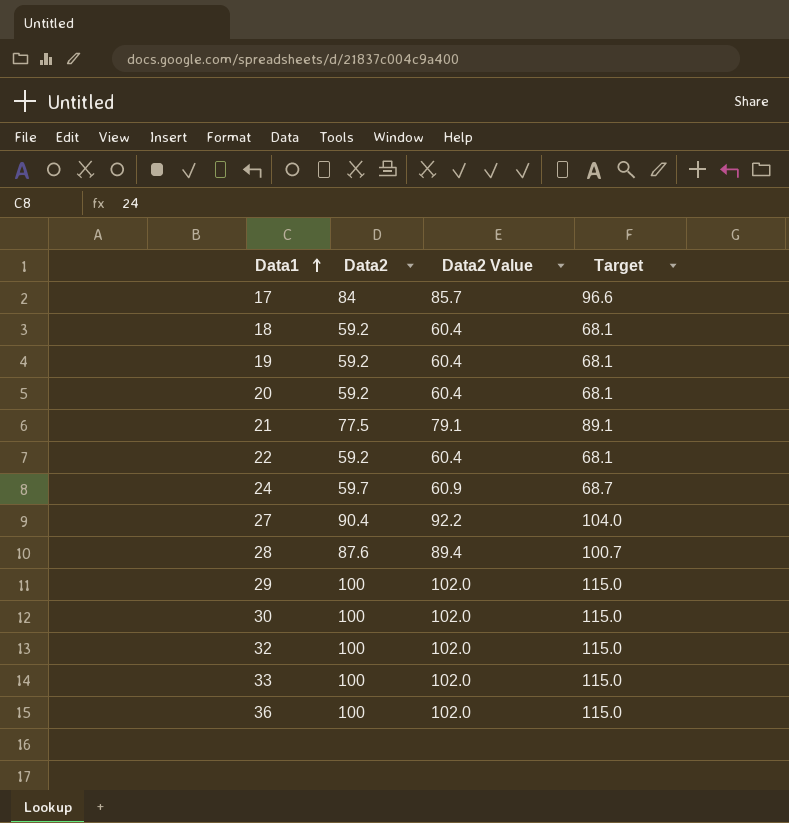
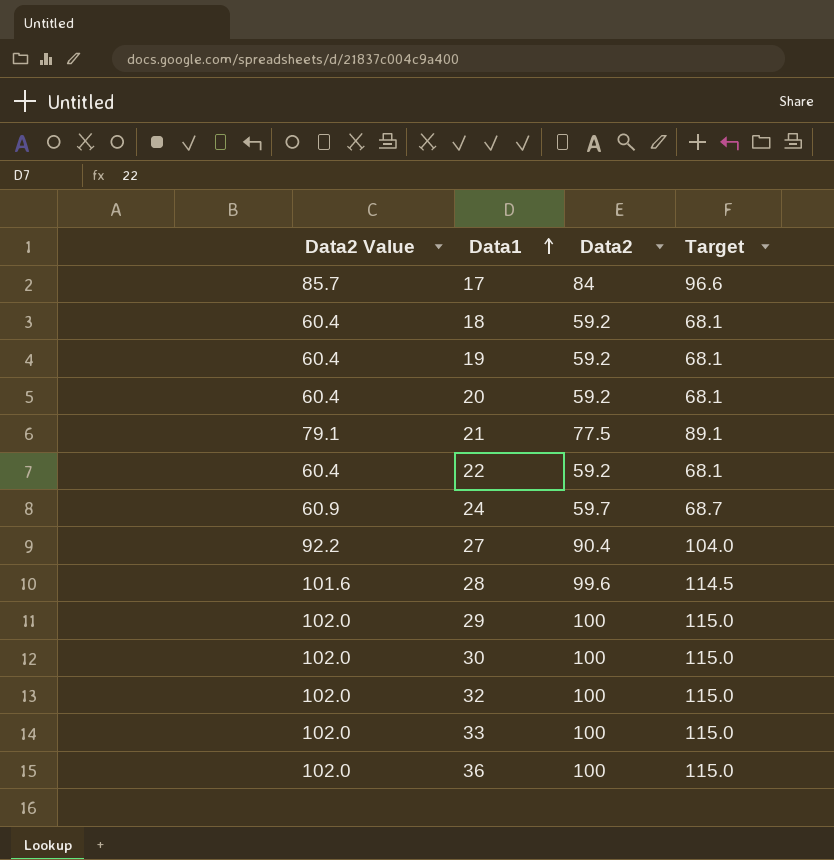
column Data2 Value | position: 3 -> 1
28 | Data2 Value: 89.4 -> 101.6
28 | Data2: 87.6 -> 99.6
28 | Target: 100.7 -> 114.5

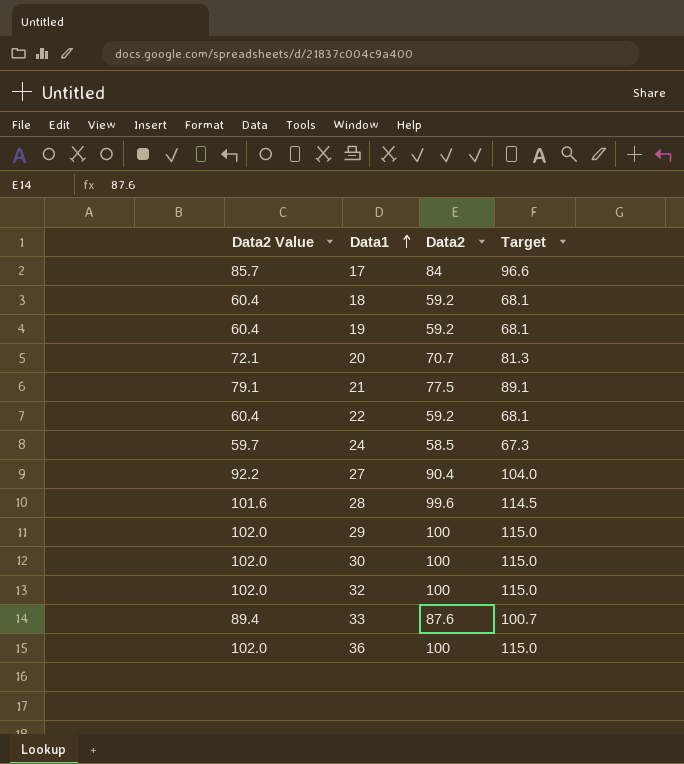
20 | Data2 Value: 60.4 -> 72.1
20 | Data2: 59.2 -> 70.7
20 | Target: 68.1 -> 81.3
24 | Data2 Value: 60.9 -> 59.7
24 | Data2: 59.7 -> 58.5
24 | Target: 68.7 -> 67.3
33 | Data2 Value: 102.0 -> 89.4
33 | Data2: 100 -> 87.6
33 | Target: 115.0 -> 100.7

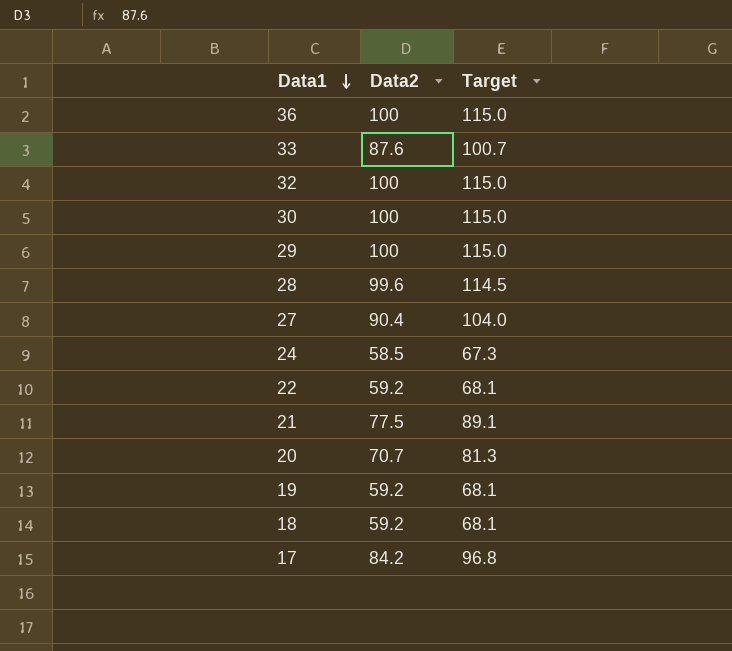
row order: Data1 ascending -> Data1 descending
column Data2 Value | formula: [Data2] * 1.02 -> none
17 | Data2: 84 -> 84.2
17 | Target: 96.6 -> 96.8

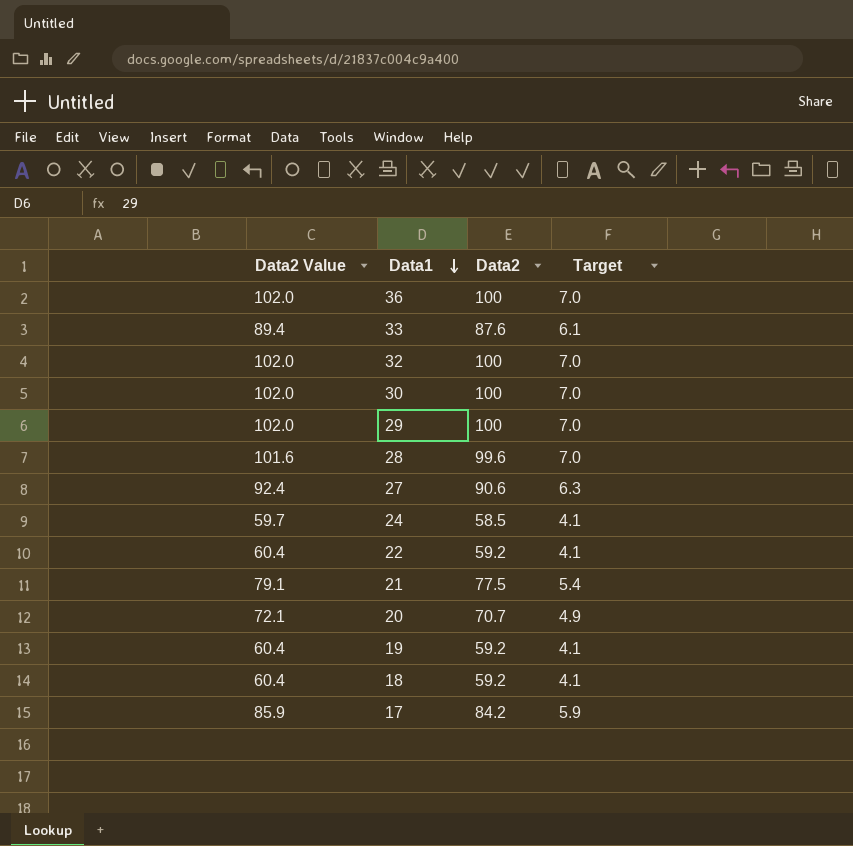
column Data2 Value | formula: none -> [Data2] * 1.02
column Target | formula: [Data2] * 1.15 -> [Data2] * 0.07
27 | Data2: 90.4 -> 90.6

